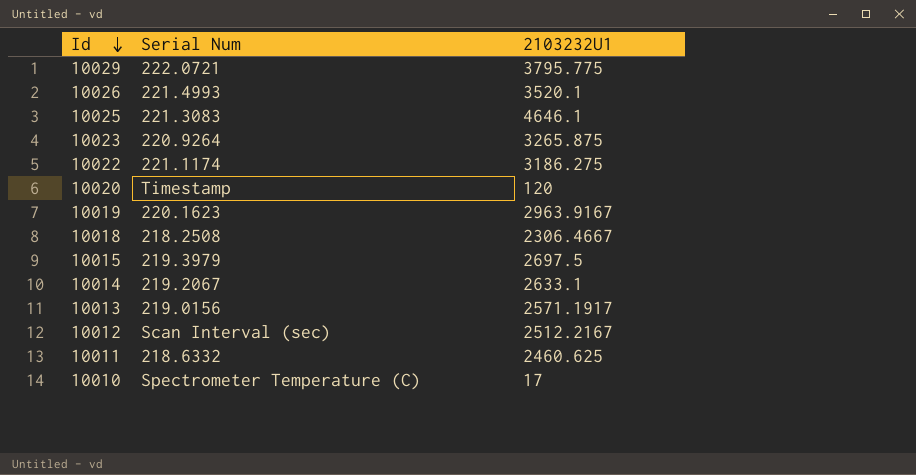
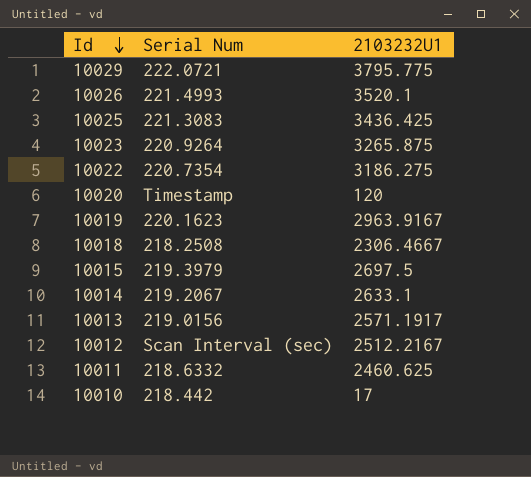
10025 | 2103232U1: 4646.1 -> 3436.425
10022 | Serial Num: 221.1174 -> 220.7354
10010 | Serial Num: Spectrometer Temperature (C) -> 218.442

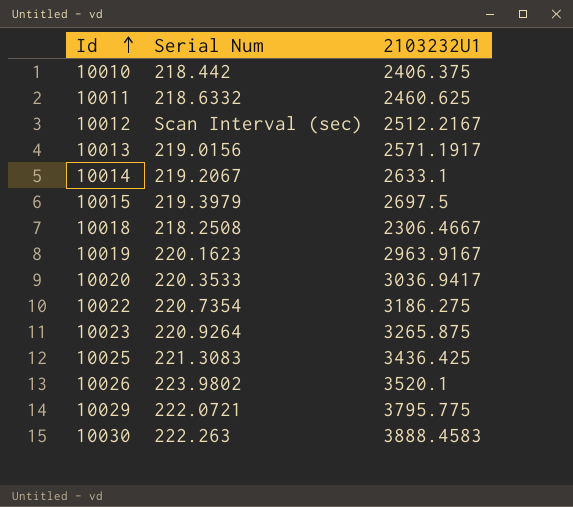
row order: Id descending -> Id ascending
10010 | 2103232U1: 17 -> 2406.375
10020 | Serial Num: Timestamp -> 220.3533
10020 | 2103232U1: 120 -> 3036.9417
10026 | Serial Num: 221.4993 -> 223.9802
row 10030: none -> 222.263 | 3888.4583

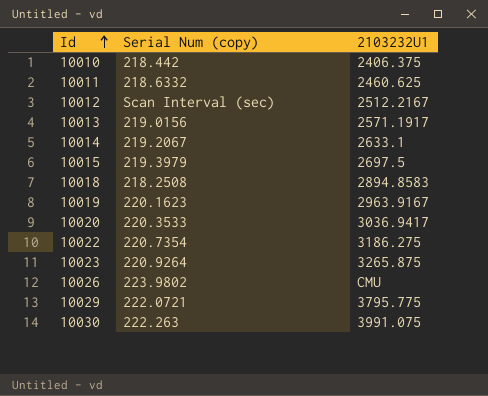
column name: Serial Num -> Serial Num (copy)
row 10025: 221.3083 | 3436.425 -> none
10018 | 2103232U1: 2306.4667 -> 2894.8583
10026 | 2103232U1: 3520.1 -> CMU
10030 | 2103232U1: 3888.4583 -> 3991.075

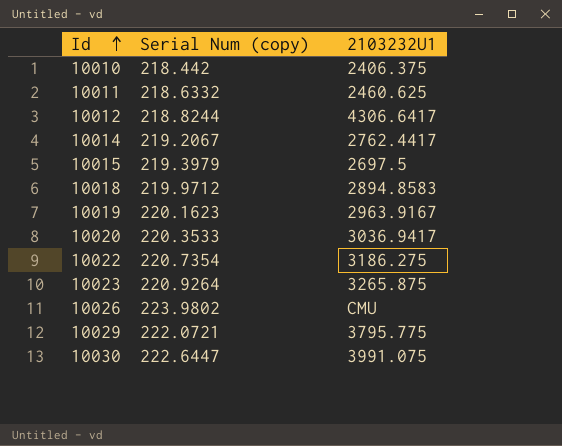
row 10013: 219.0156 | 2571.1917 -> none
10012 | Serial Num (copy): Scan Interval (sec) -> 218.8244
10012 | 2103232U1: 2512.2167 -> 4306.6417
10014 | 2103232U1: 2633.1 -> 2762.4417
10018 | Serial Num (copy): 218.2508 -> 219.9712
10030 | Serial Num (copy): 222.263 -> 222.6447

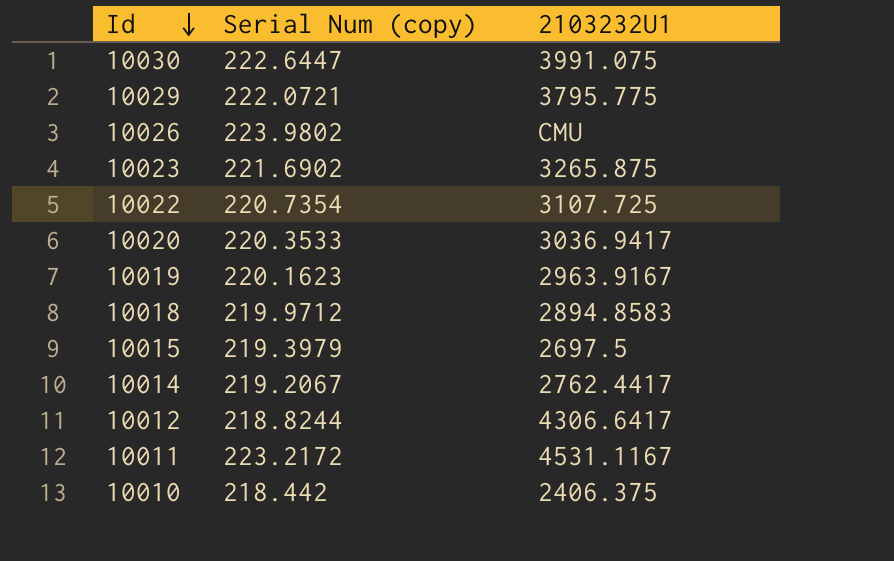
row order: Id ascending -> Id descending
10023 | Serial Num (copy): 220.9264 -> 221.6902
10022 | 2103232U1: 3186.275 -> 3107.725
10011 | Serial Num (copy): 218.6332 -> 223.2172
10011 | 2103232U1: 2460.625 -> 4531.1167

